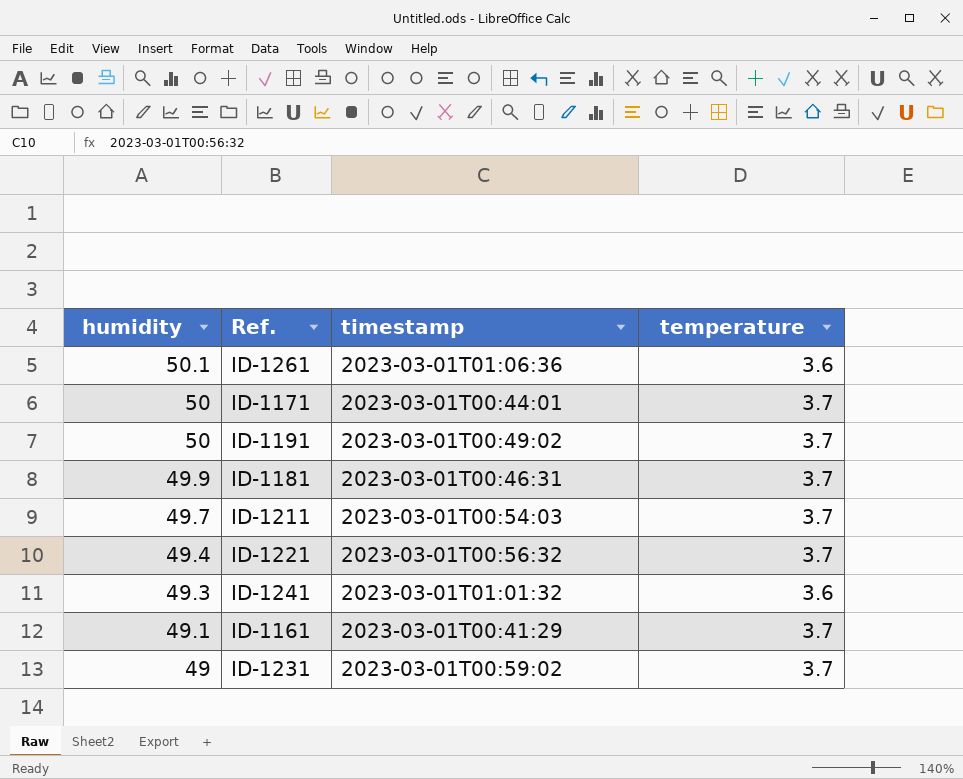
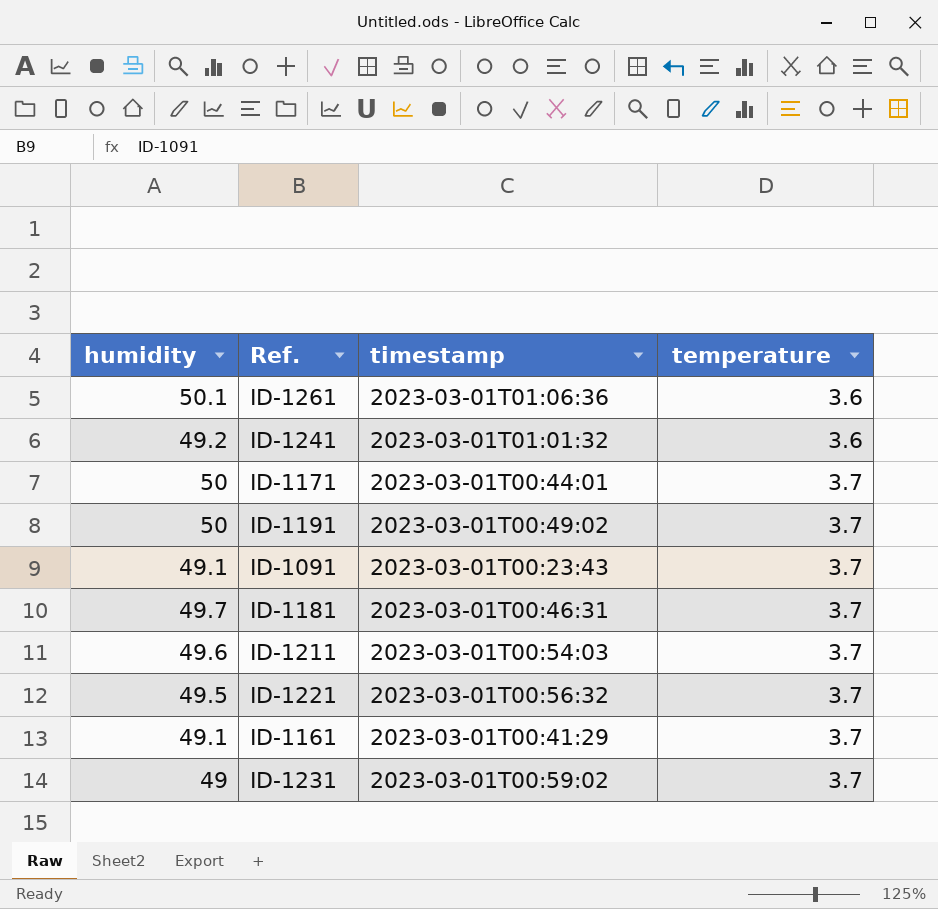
row order: humidity descending -> temperature ascending
ID-1241 | humidity: 49.3 -> 49.2
row ID-1091: none -> 49.1 | 2023-03-01T00:23:43 | 3.7
ID-1181 | humidity: 49.9 -> 49.7
ID-1211 | humidity: 49.7 -> 49.6
ID-1221 | humidity: 49.4 -> 49.5

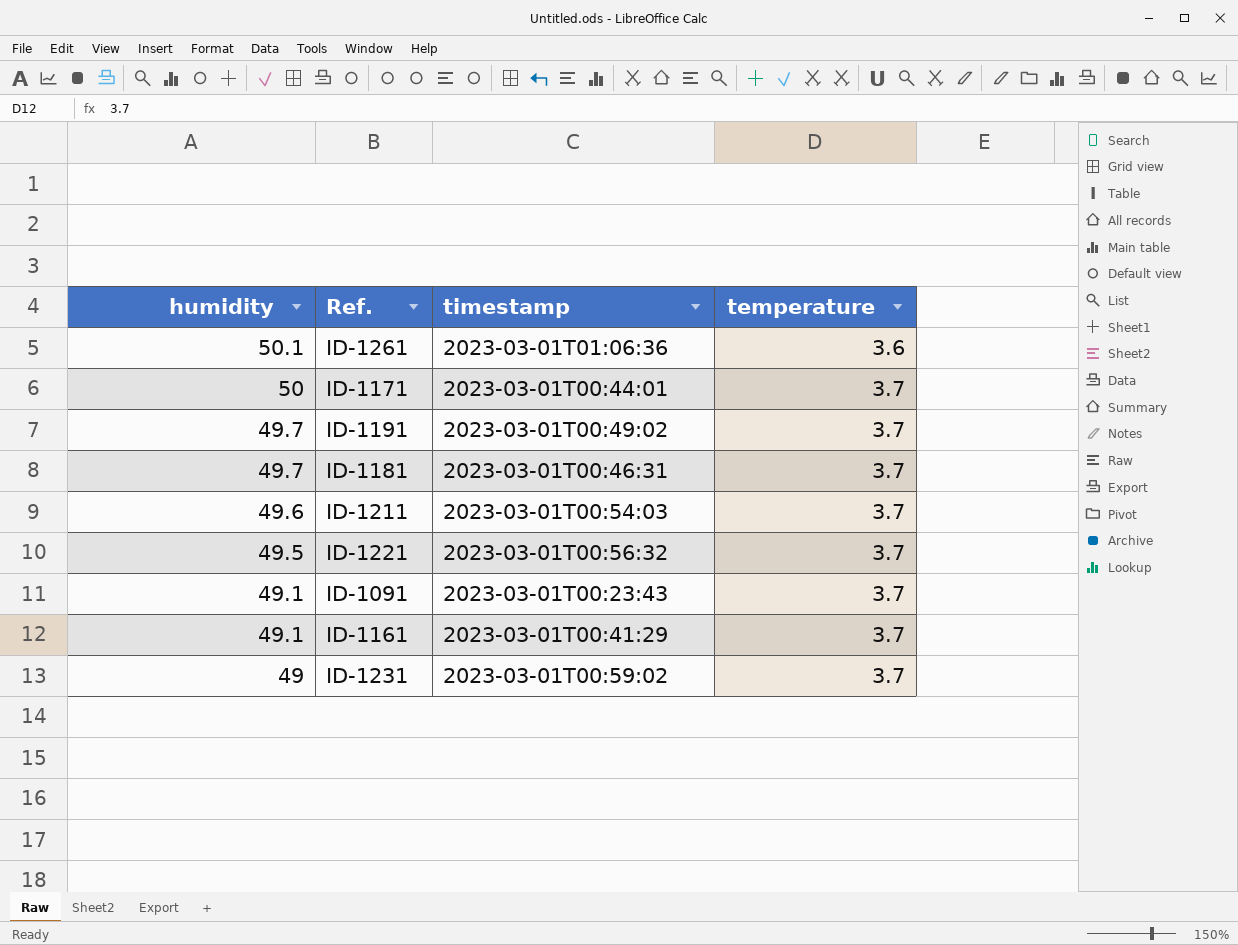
row order: temperature ascending -> humidity descending
row ID-1241: 49.2 | 2023-03-01T01:01:32 | 3.6 -> none
ID-1191 | humidity: 50 -> 49.7

